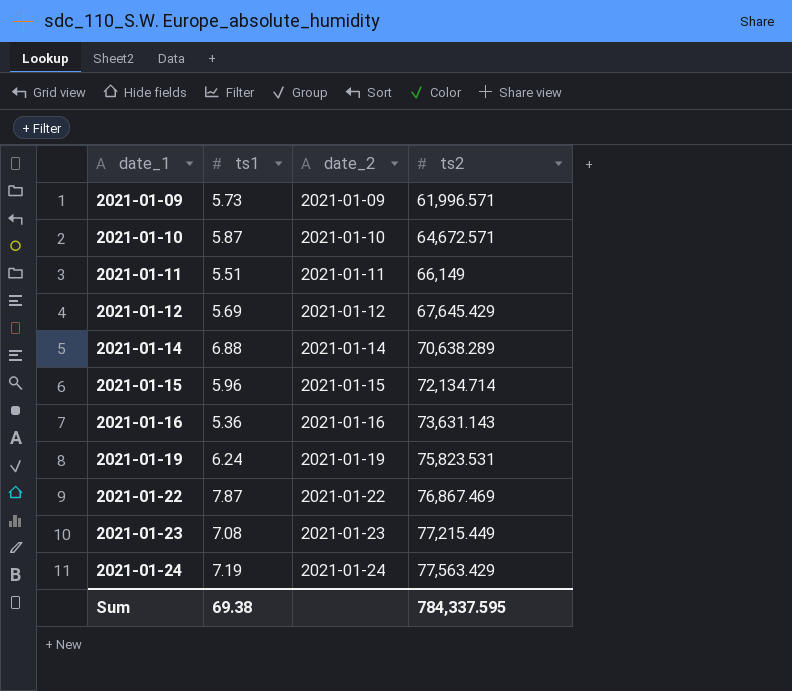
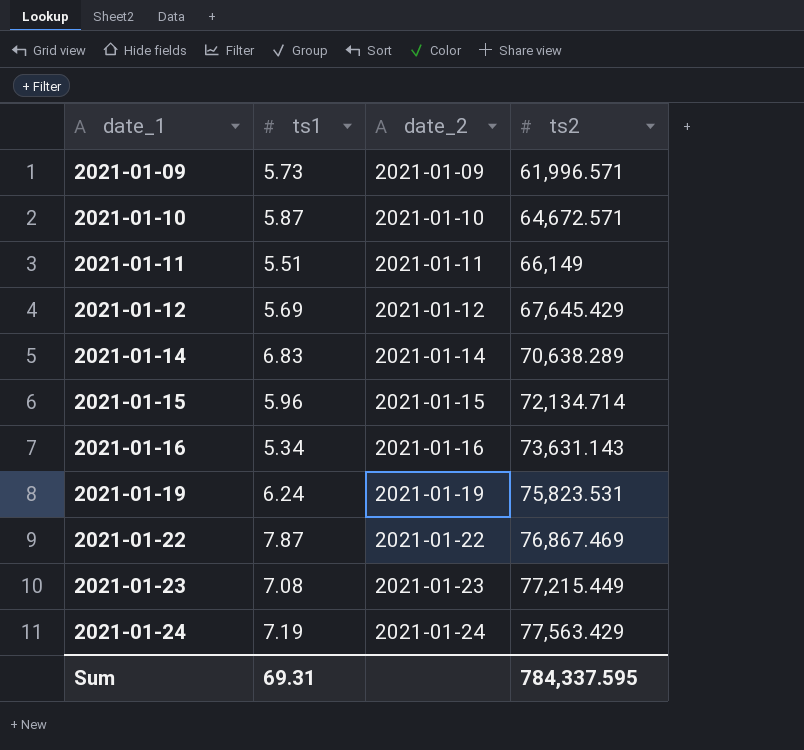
2021-01-14 | ts1: 6.88 -> 6.83
2021-01-16 | ts1: 5.36 -> 5.34
Sum | ts1: 69.38 -> 69.31

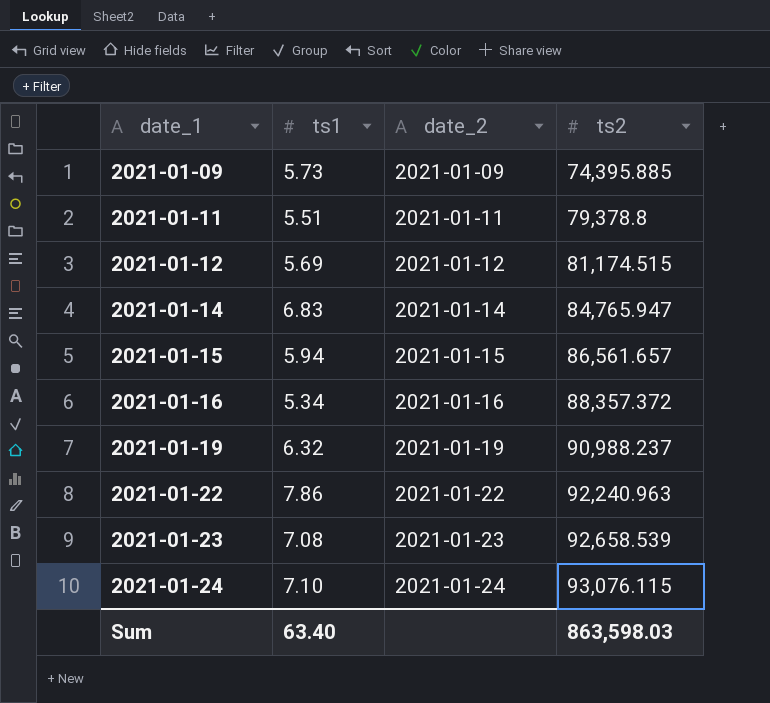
row 2021-01-10: 5.87 | 2021-01-10 | 64,672.571 -> none
2021-01-09 | ts2: 61,996.571 -> 74,395.885
2021-01-11 | ts2: 66,149 -> 79,378.8
2021-01-12 | ts2: 67,645.429 -> 81,174.515
2021-01-14 | ts2: 70,638.289 -> 84,765.947
2021-01-15 | ts1: 5.96 -> 5.94
2021-01-15 | ts2: 72,134.714 -> 86,561.657
2021-01-16 | ts2: 73,631.143 -> 88,357.372
2021-01-19 | ts1: 6.24 -> 6.32
2021-01-19 | ts2: 75,823.531 -> 90,988.237
2021-01-22 | ts1: 7.87 -> 7.86
2021-01-22 | ts2: 76,867.469 -> 92,240.963
2021-01-23 | ts2: 77,215.449 -> 92,658.539
2021-01-24 | ts1: 7.19 -> 7.10
2021-01-24 | ts2: 77,563.429 -> 93,076.115
Sum | ts1: 69.31 -> 63.40
Sum | ts2: 784,337.595 -> 863,598.03

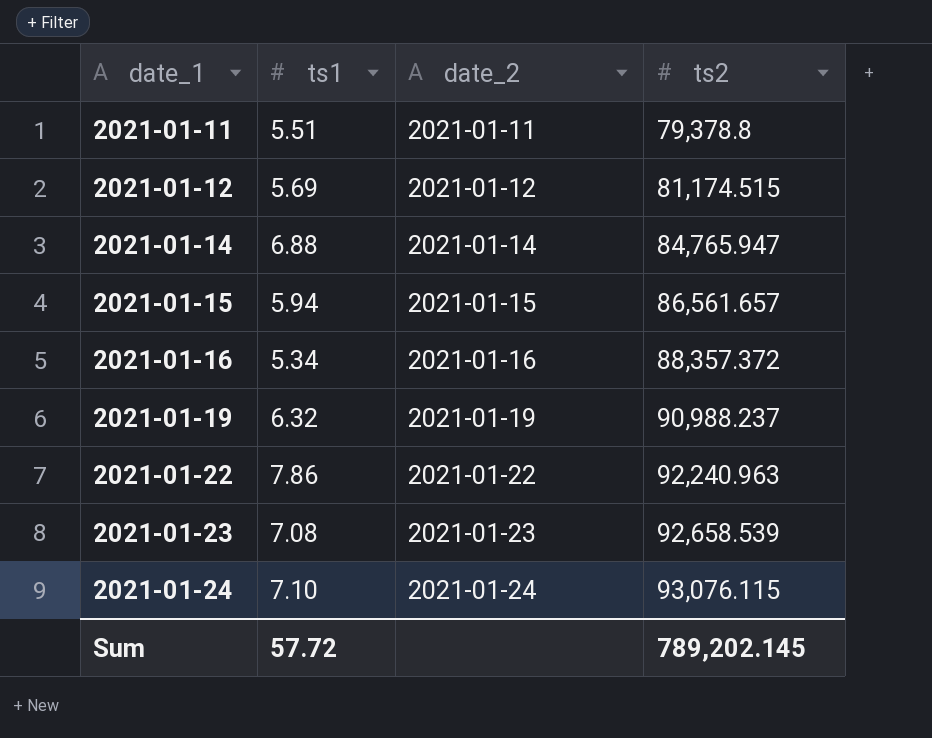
row 2021-01-09: 5.73 | 2021-01-09 | 74,395.885 -> none
2021-01-14 | ts1: 6.83 -> 6.88
Sum | ts1: 63.40 -> 57.72
Sum | ts2: 863,598.03 -> 789,202.145

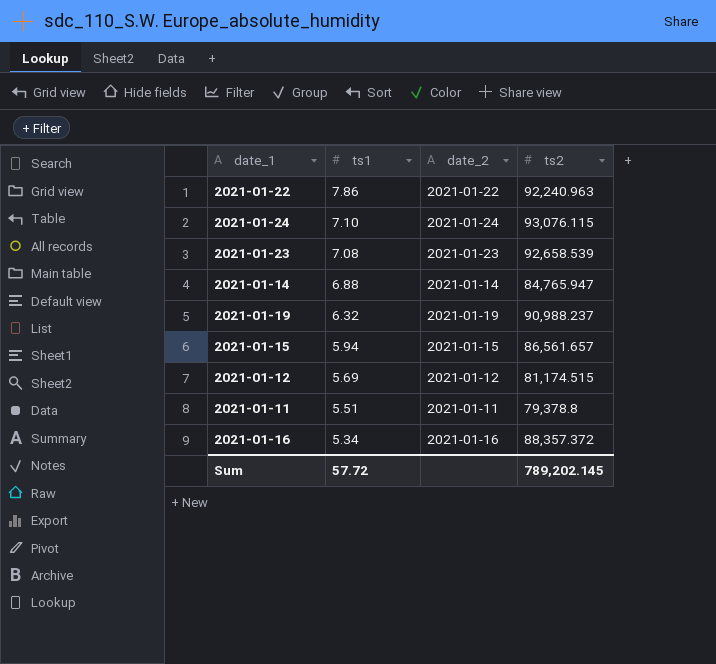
row order: date_1 ascending -> ts1 descending

